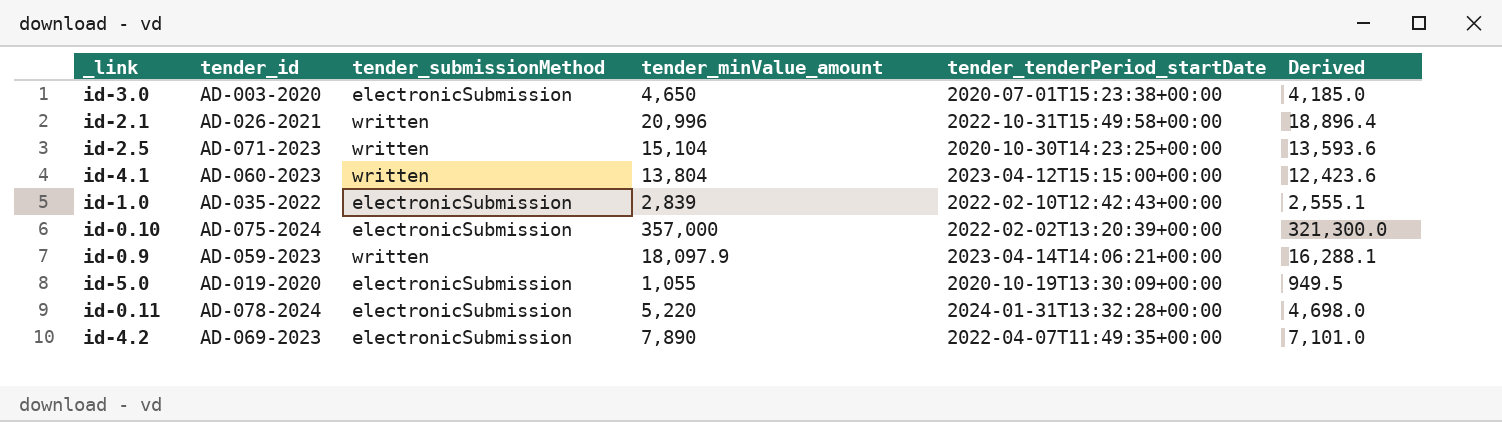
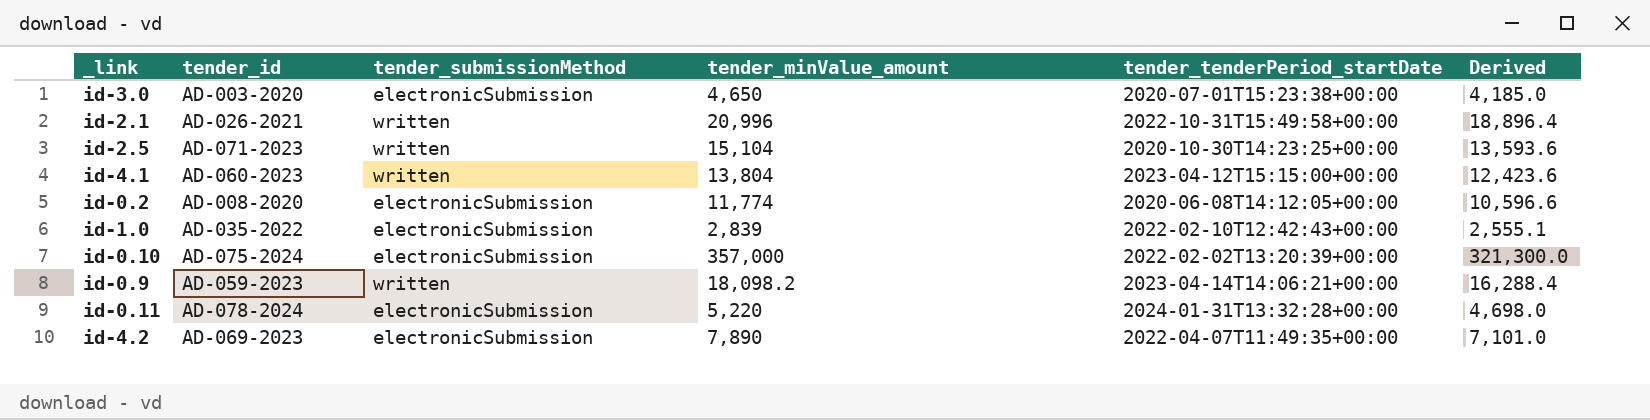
row id-5.0: AD-019-2020 | electronicSubmission | 1,055 | 2020-10-19T13:30:09+00:00 | 949.5 -> none
row id-0.2: none -> AD-008-2020 | electronicSubmission | 11,774 | 2020-06-08T14:12:05+00:00 | 10,596.6
id-0.9 | tender_minValue_amount: 18,097.9 -> 18,098.2
id-0.9 | Derived: 16,288.1 -> 16,288.4

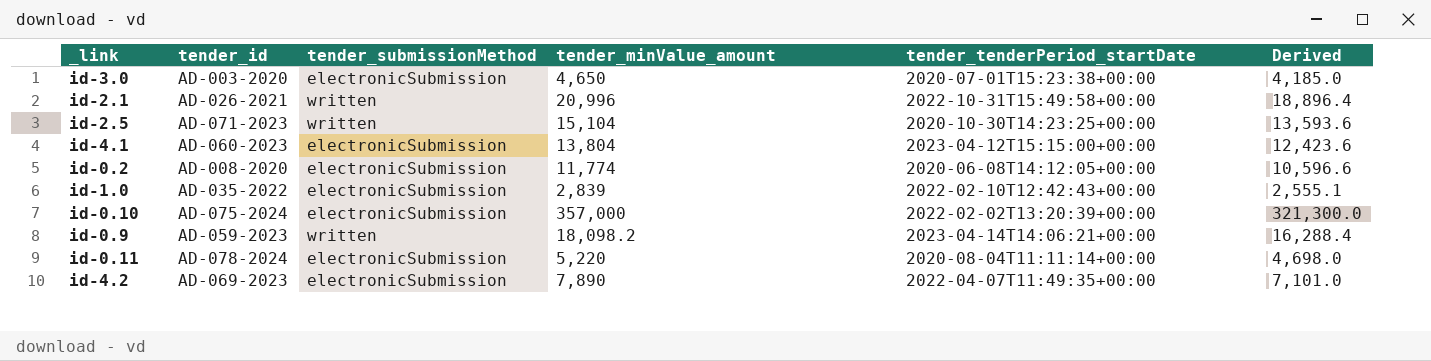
id-4.1 | tender_submissionMethod: written -> electronicSubmission
id-0.11 | tender_tenderPeriod_startDate: 2024-01-31T13:32:28+00:00 -> 2020-08-04T11:11:14+00:00

